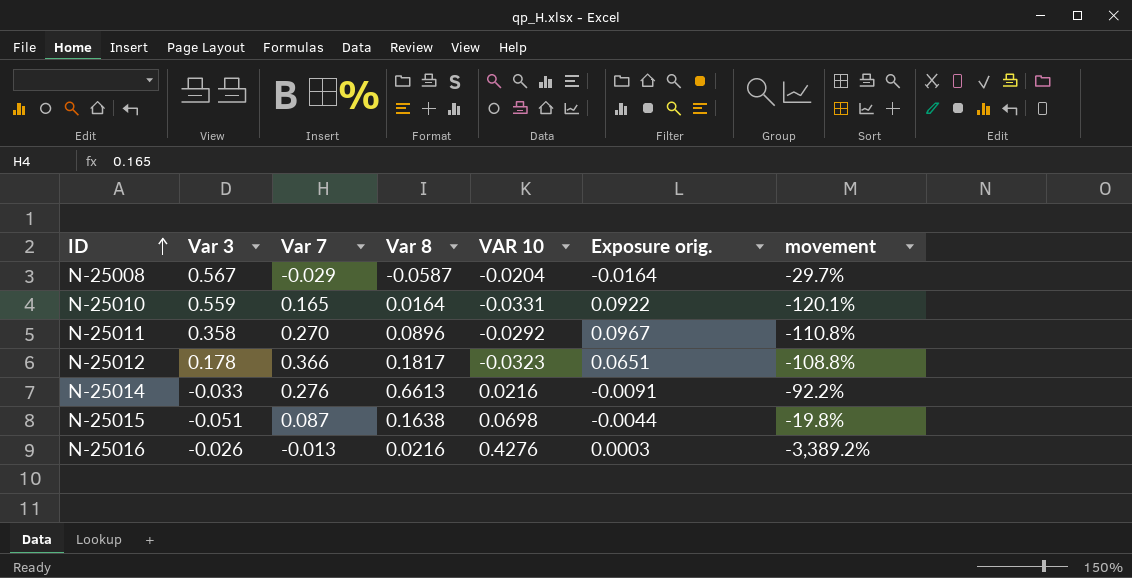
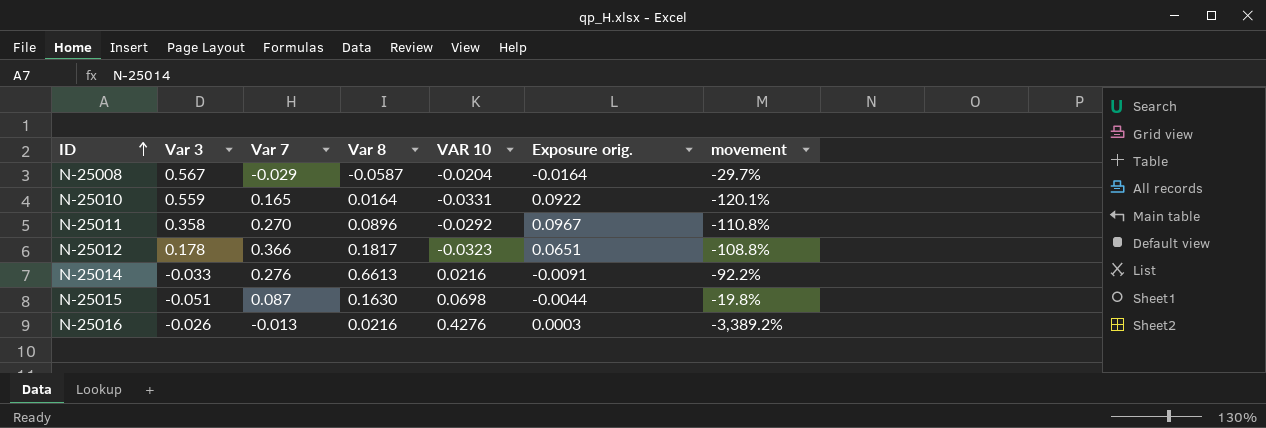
N-25015 | Var 8: 0.1638 -> 0.1630

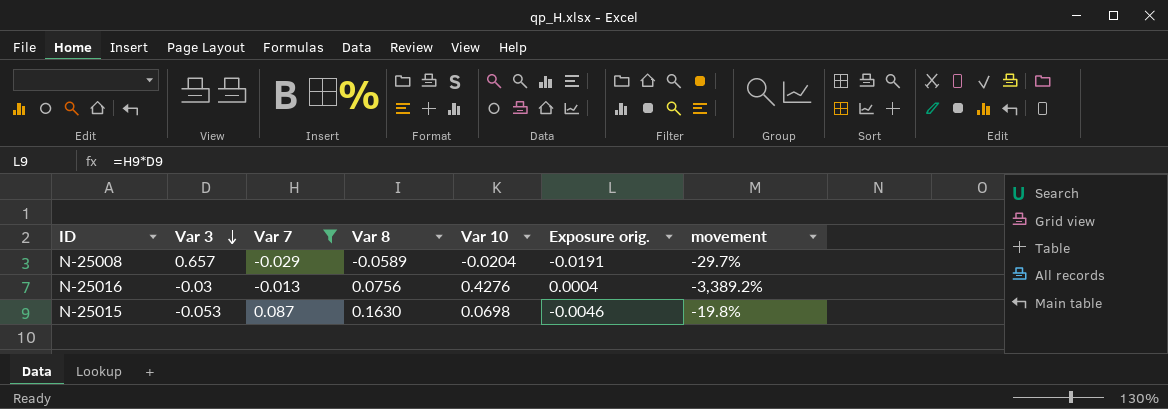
filter: none -> Var 7 <= 0.087
row order: ID ascending -> Var 3 descending
column name: VAR 10 -> Var 10
N-25008 | Var 3: 0.567 -> 0.657
N-25008 | Var 8: -0.0587 -> -0.0589
N-25008 | Exposure orig.: -0.0164 -> -0.0191
N-25016 | Var 3: -0.026 -> -0.03
N-25016 | Var 8: 0.0216 -> 0.0756
N-25016 | Exposure orig.: 0.0003 -> 0.0004
N-25015 | Var 3: -0.051 -> -0.053
N-25015 | Exposure orig.: -0.0044 -> -0.0046

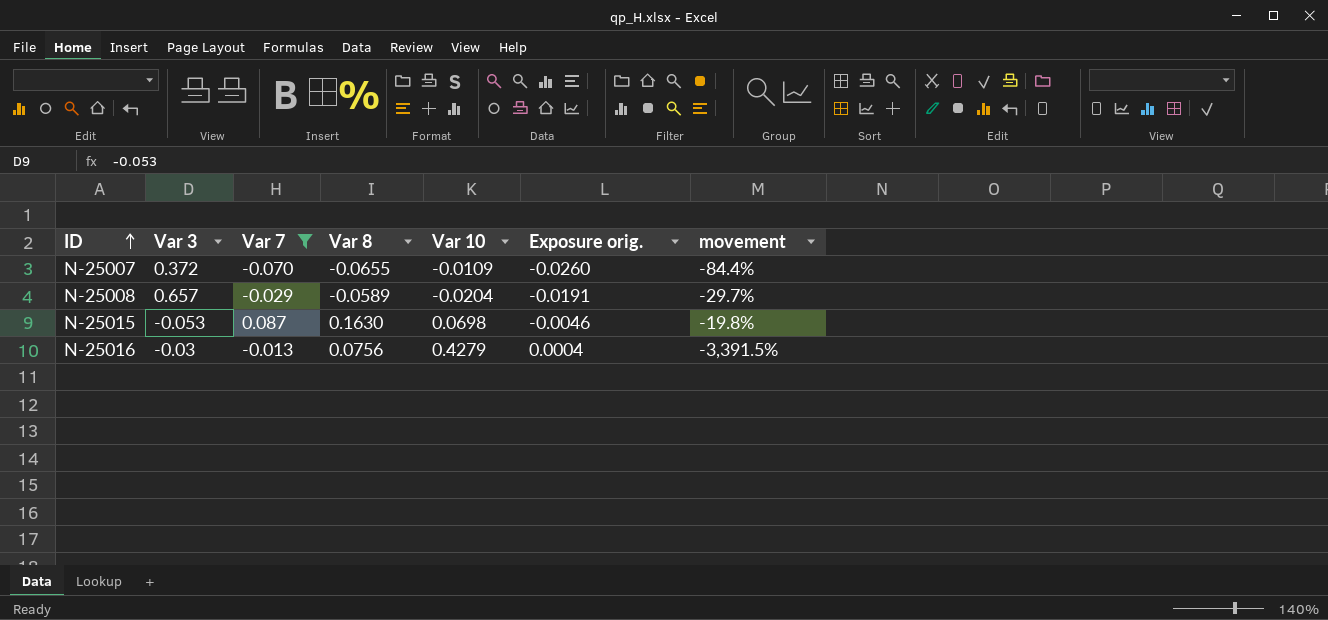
row order: Var 3 descending -> ID ascending
row N-25007: none -> 0.372 | -0.070 | -0.0655 | -0.0109 | -0.0260 | -84.4%
N-25016 | Var 10: 0.4276 -> 0.4279
N-25016 | movement: -3,389.2% -> -3,391.5%

